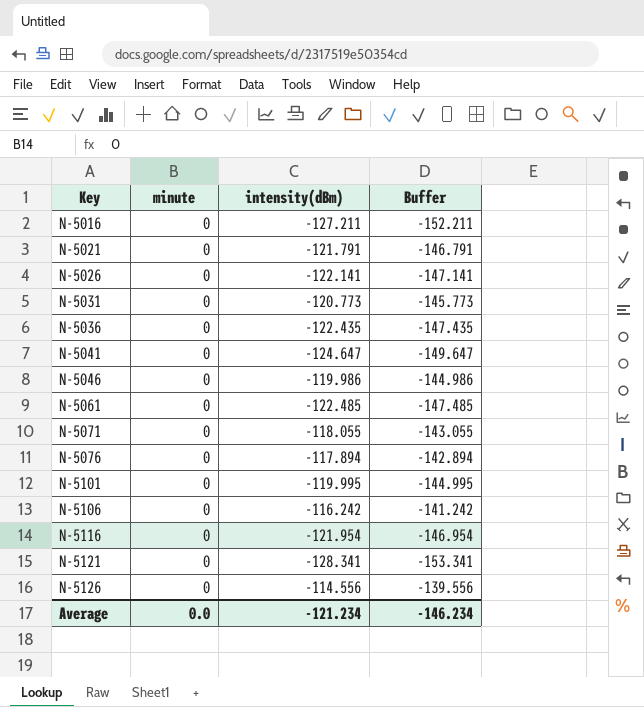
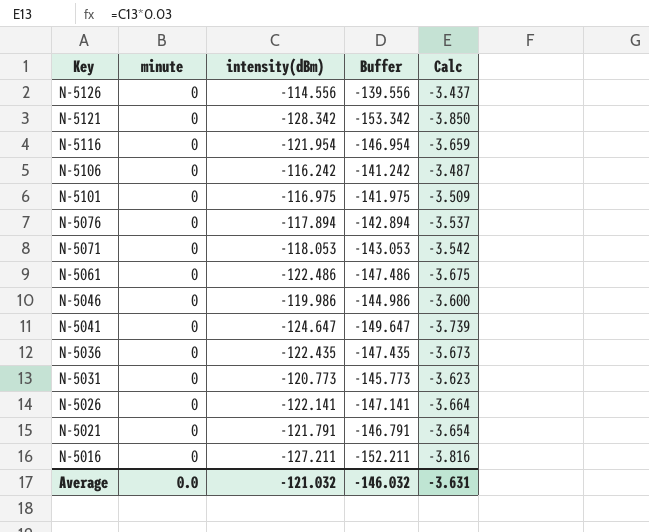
row order: Key ascending -> Key descending
column Calc | formula: none -> [intensity(dBm)] * 0.03
N-5121 | intensity(dBm): -128.341 -> -128.342
N-5121 | Buffer: -153.341 -> -153.342
N-5101 | intensity(dBm): -119.995 -> -116.975
N-5101 | Buffer: -144.995 -> -141.975
N-5071 | intensity(dBm): -118.055 -> -118.053
N-5071 | Buffer: -143.055 -> -143.053
N-5061 | intensity(dBm): -122.485 -> -122.486
N-5061 | Buffer: -147.485 -> -147.486
Average | intensity(dBm): -121.234 -> -121.032
Average | Buffer: -146.234 -> -146.032

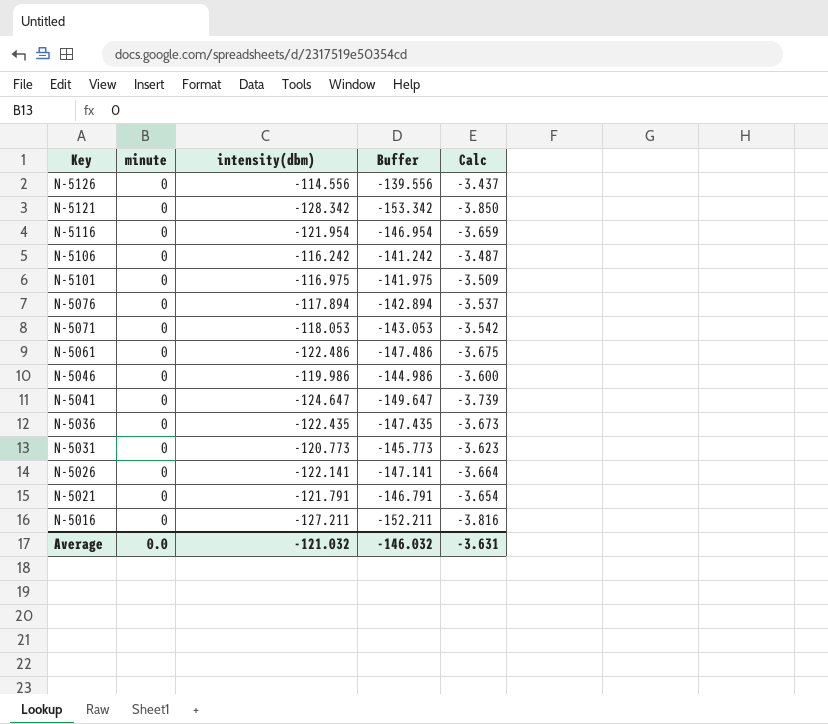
column name: intensity(dBm) -> intensity(dbm)

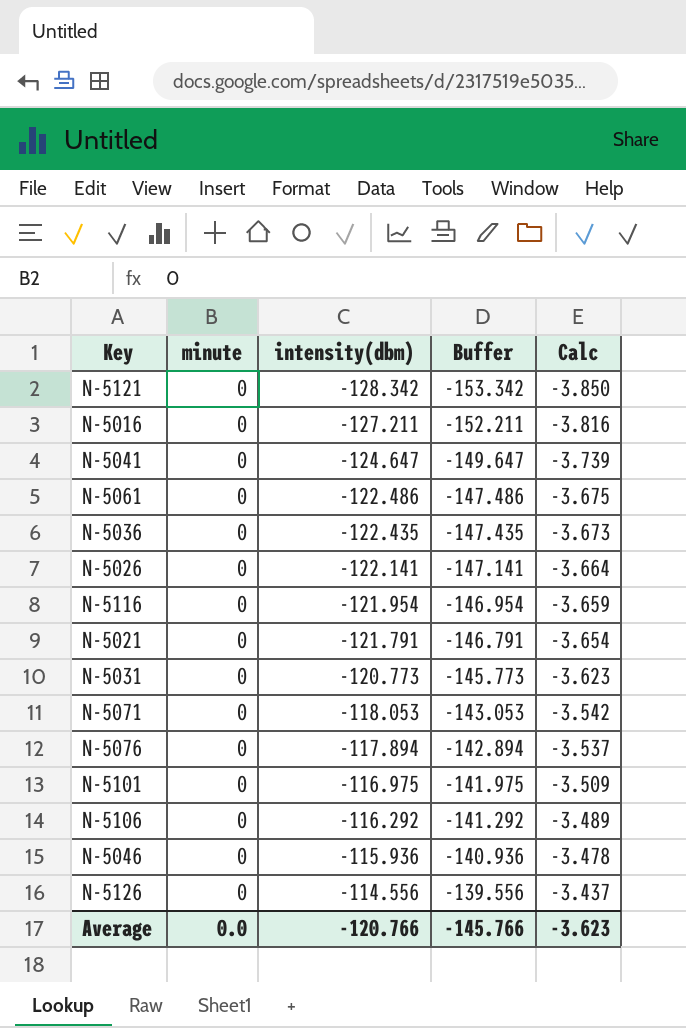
row order: Key descending -> intensity(dbm) ascending
N-5106 | intensity(dbm): -116.242 -> -116.292
N-5106 | Buffer: -141.242 -> -141.292
N-5106 | Calc: -3.487 -> -3.489
N-5046 | intensity(dbm): -119.986 -> -115.936
N-5046 | Buffer: -144.986 -> -140.936
N-5046 | Calc: -3.600 -> -3.478
Average | intensity(dbm): -121.032 -> -120.766
Average | Buffer: -146.032 -> -145.766
Average | Calc: -3.631 -> -3.623

